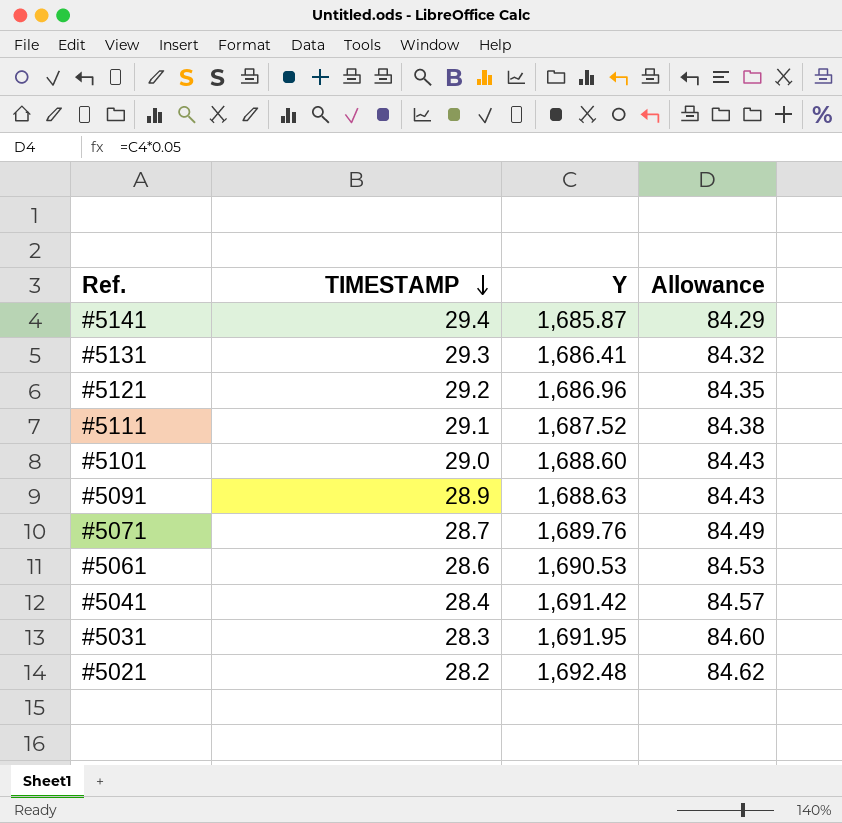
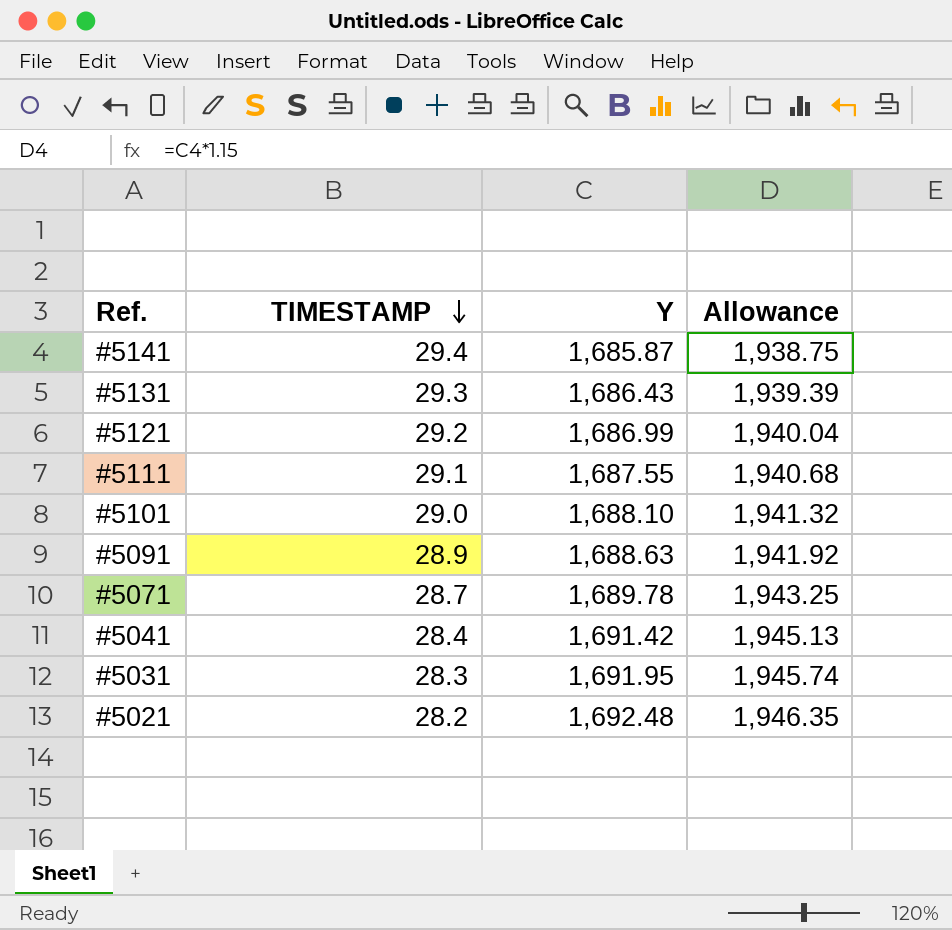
column Allowance | formula: [Y] * 0.05 -> [Y] * 1.15
row #5061: 28.6 | 1,690.53 | 84.53 -> none
#5131 | Y: 1,686.41 -> 1,686.43
#5121 | Y: 1,686.96 -> 1,686.99
#5111 | Y: 1,687.52 -> 1,687.55
#5101 | Y: 1,688.60 -> 1,688.10
#5071 | Y: 1,689.76 -> 1,689.78

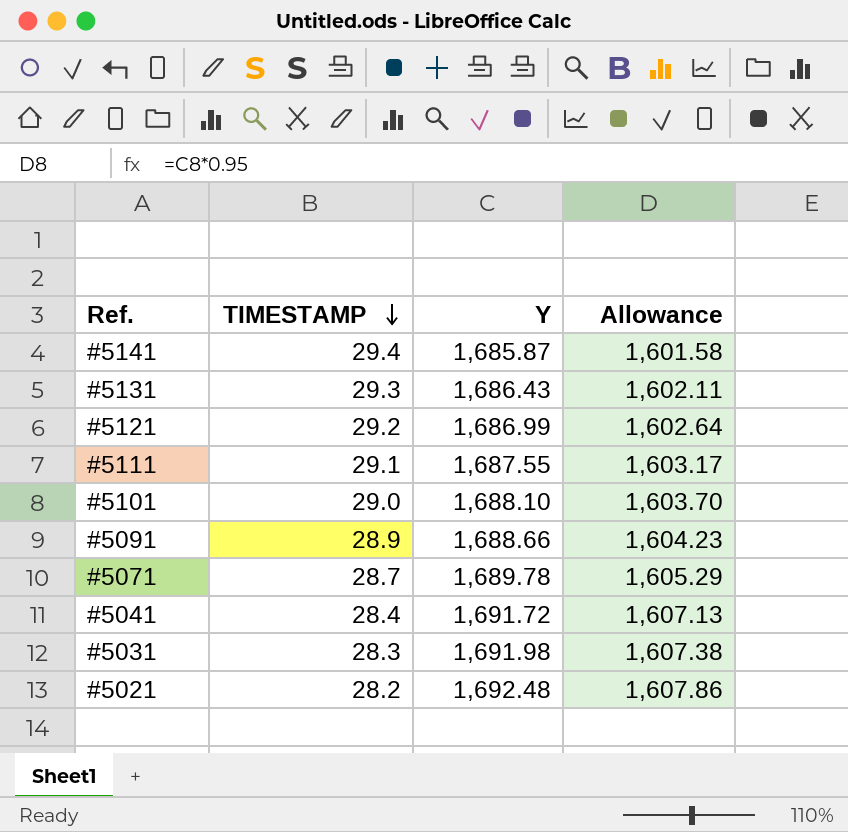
column Allowance | formula: [Y] * 1.15 -> [Y] * 0.95
#5091 | Y: 1,688.63 -> 1,688.66
#5041 | Y: 1,691.42 -> 1,691.72
#5031 | Y: 1,691.95 -> 1,691.98

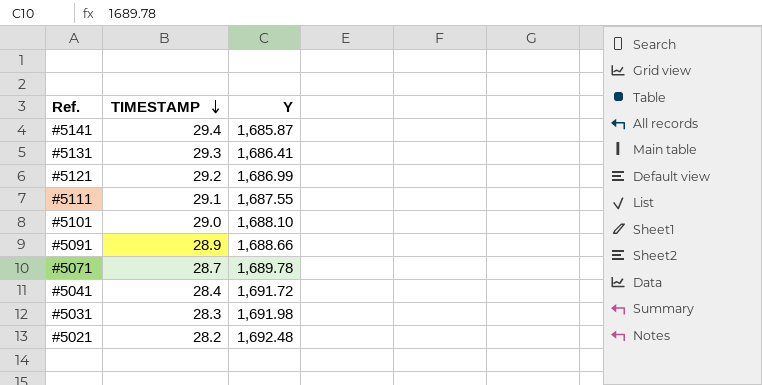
column Allowance | formula: [Y] * 0.95 -> none
#5131 | Y: 1,686.43 -> 1,686.41

